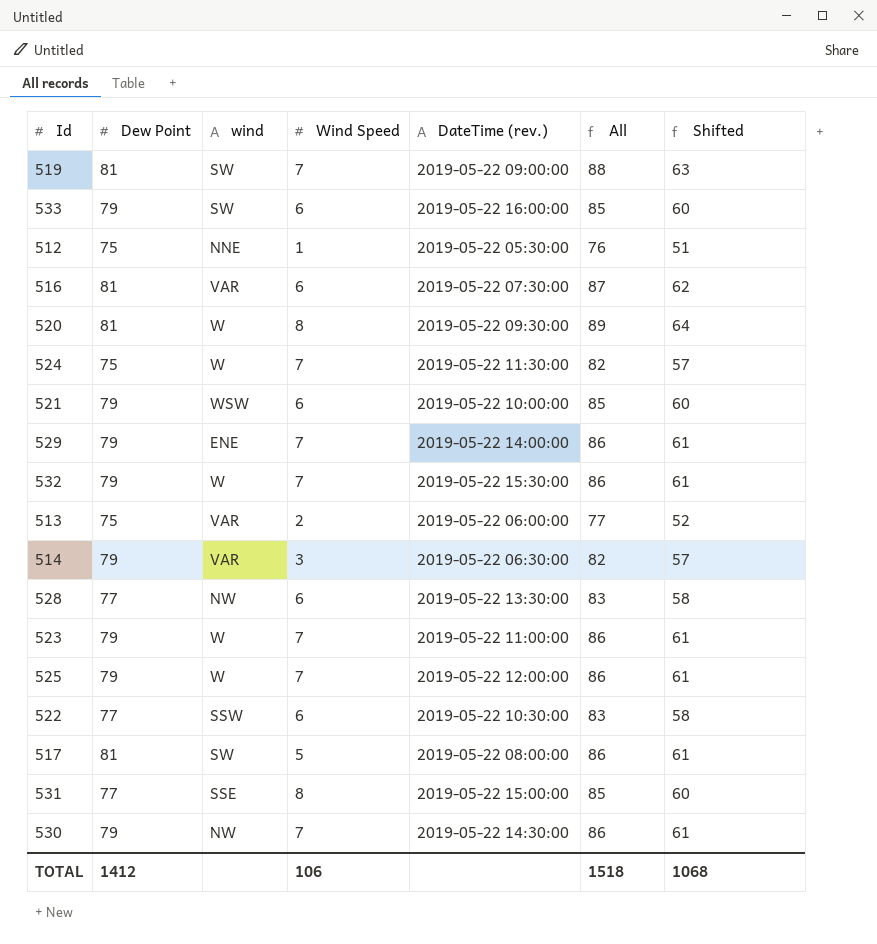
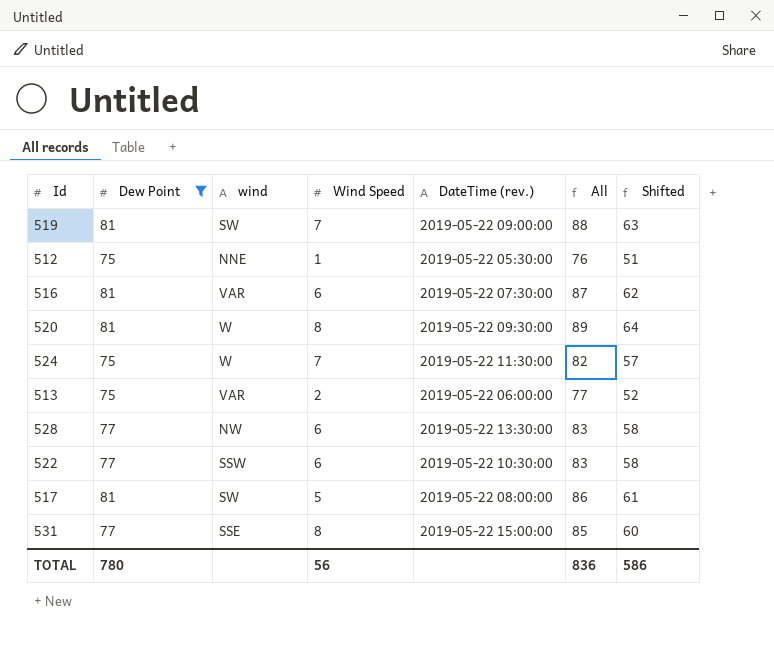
filter: none -> Dew Point != 79
TOTAL | Dew Point: 1412 -> 780
TOTAL | Wind Speed: 106 -> 56
TOTAL | All: 1518 -> 836
TOTAL | Shifted: 1068 -> 586

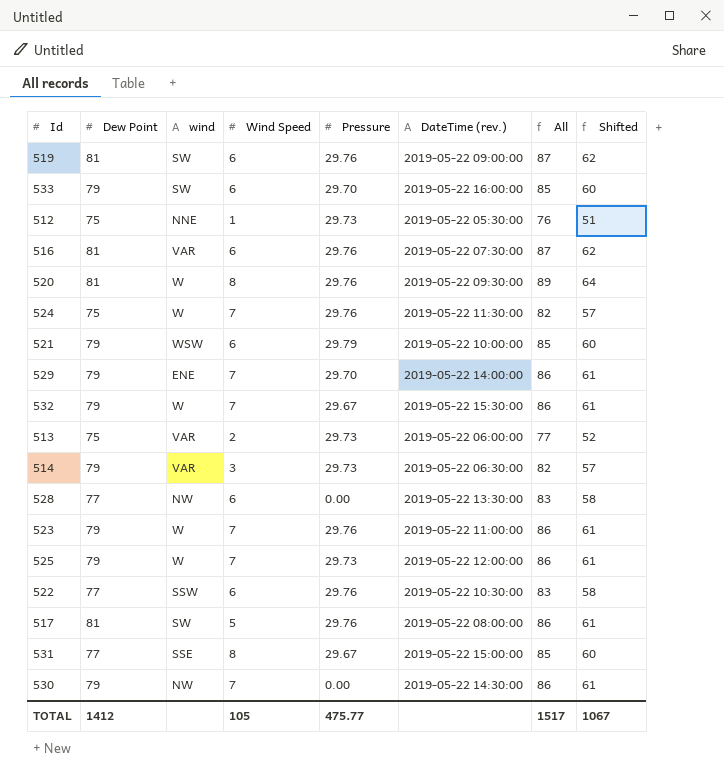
filter: Dew Point != 79 -> none
column Pressure | position: none -> 5
519 | Wind Speed: 7 -> 6
519 | All: 88 -> 87
519 | Shifted: 63 -> 62
TOTAL | Dew Point: 780 -> 1412
TOTAL | Wind Speed: 56 -> 105
TOTAL | All: 836 -> 1517
TOTAL | Shifted: 586 -> 1067

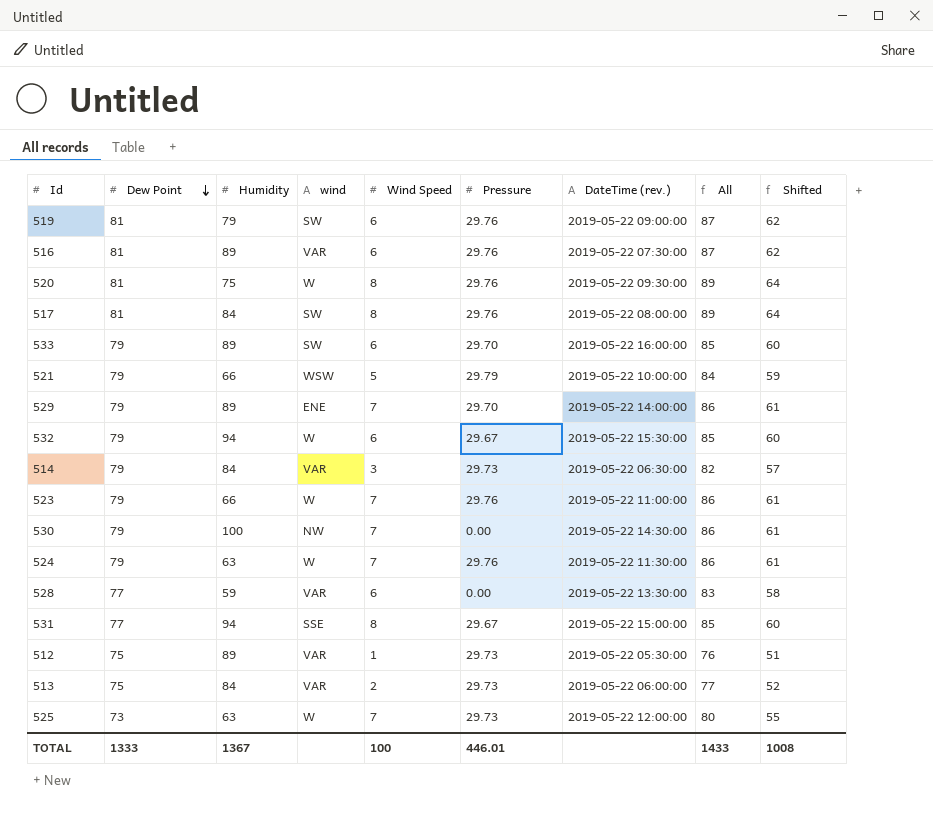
row order: none -> Dew Point descending
column Humidity | position: none -> 3
row 522: 77 | SSW | 6 | 29.76 | 2019-05-22 10:30:00 | 83 | 58 -> none
517 | Wind Speed: 5 -> 8
517 | All: 86 -> 89
517 | Shifted: 61 -> 64
521 | Wind Speed: 6 -> 5
521 | All: 85 -> 84
521 | Shifted: 60 -> 59
532 | Wind Speed: 7 -> 6
532 | All: 86 -> 85
532 | Shifted: 61 -> 60
524 | Dew Point: 75 -> 79
524 | All: 82 -> 86
524 | Shifted: 57 -> 61
528 | wind: NW -> VAR
512 | wind: NNE -> VAR
525 | Dew Point: 79 -> 73
525 | All: 86 -> 80
525 | Shifted: 61 -> 55
TOTAL | Dew Point: 1412 -> 1333
TOTAL | Wind Speed: 105 -> 100
TOTAL | Pressure: 475.77 -> 446.01
TOTAL | All: 1517 -> 1433
TOTAL | Shifted: 1067 -> 1008

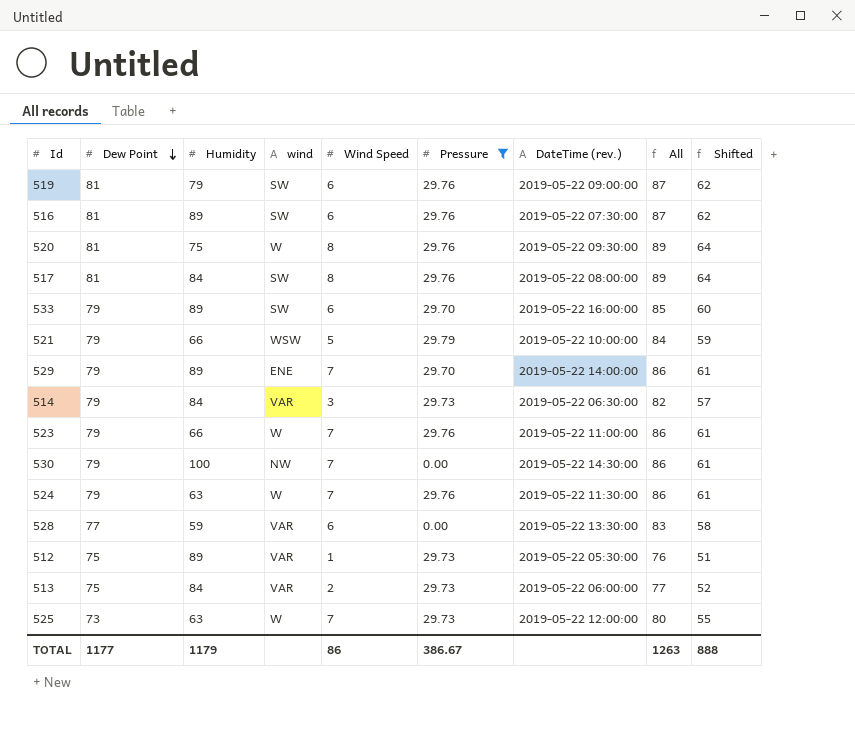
filter: none -> Pressure != 29.67
516 | wind: VAR -> SW
TOTAL | Dew Point: 1333 -> 1177
TOTAL | Humidity: 1367 -> 1179
TOTAL | Wind Speed: 100 -> 86
TOTAL | Pressure: 446.01 -> 386.67
TOTAL | All: 1433 -> 1263
TOTAL | Shifted: 1008 -> 888

